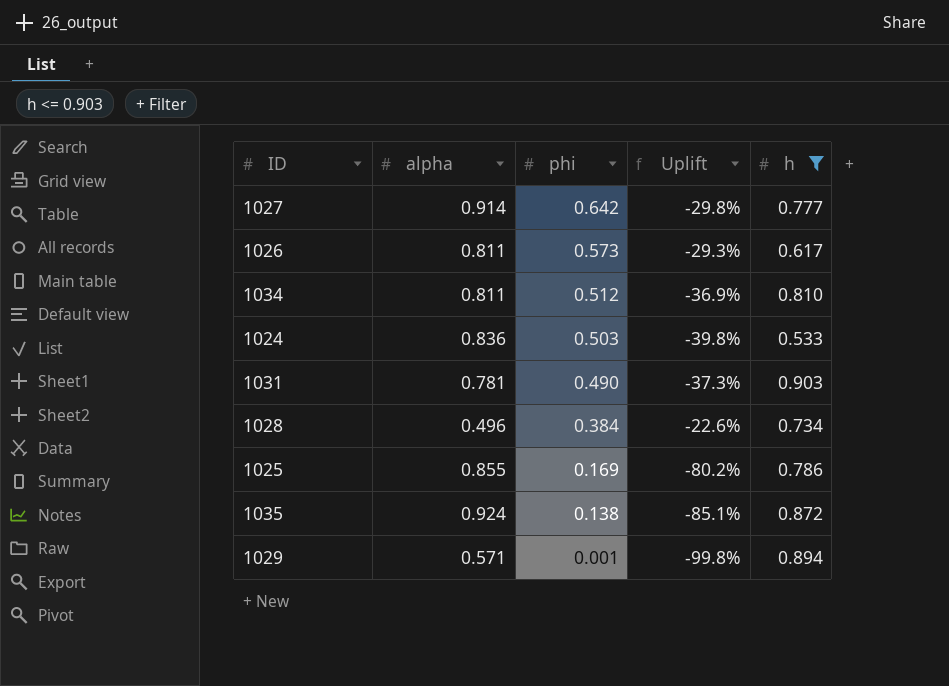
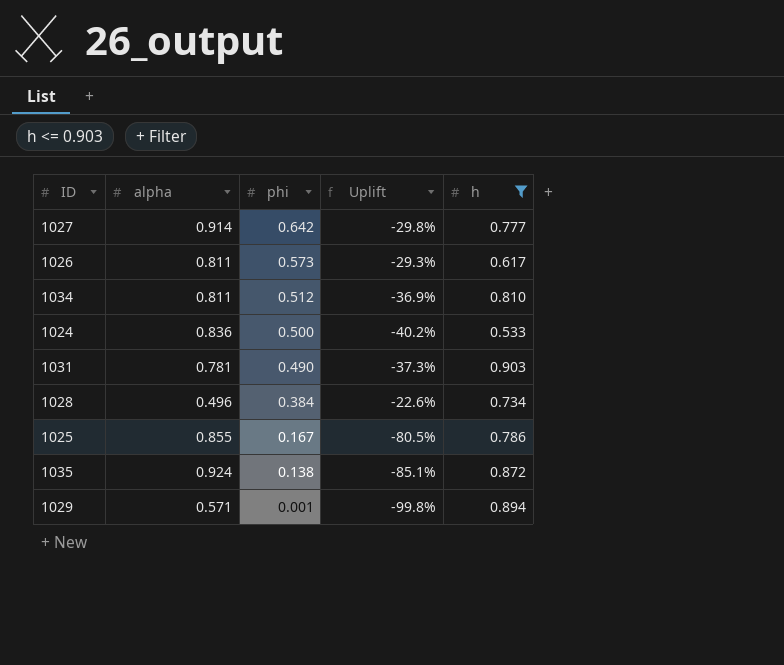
1024 | phi: 0.503 -> 0.500
1024 | Uplift: -39.8% -> -40.2%
1025 | phi: 0.169 -> 0.167
1025 | Uplift: -80.2% -> -80.5%

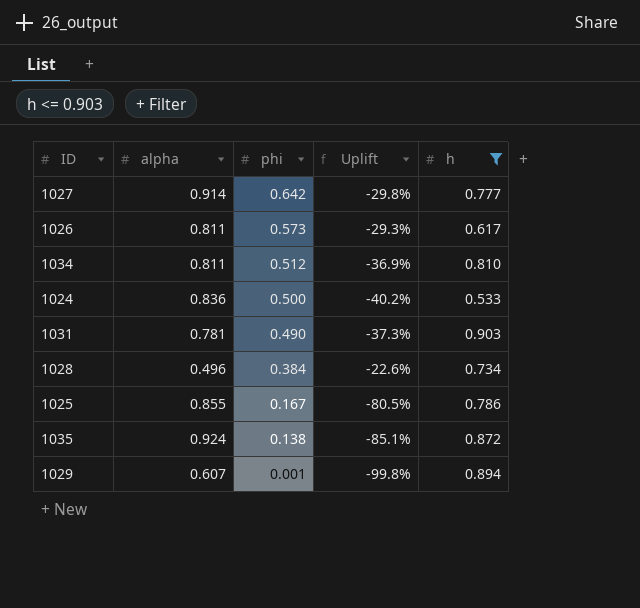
1029 | alpha: 0.571 -> 0.607

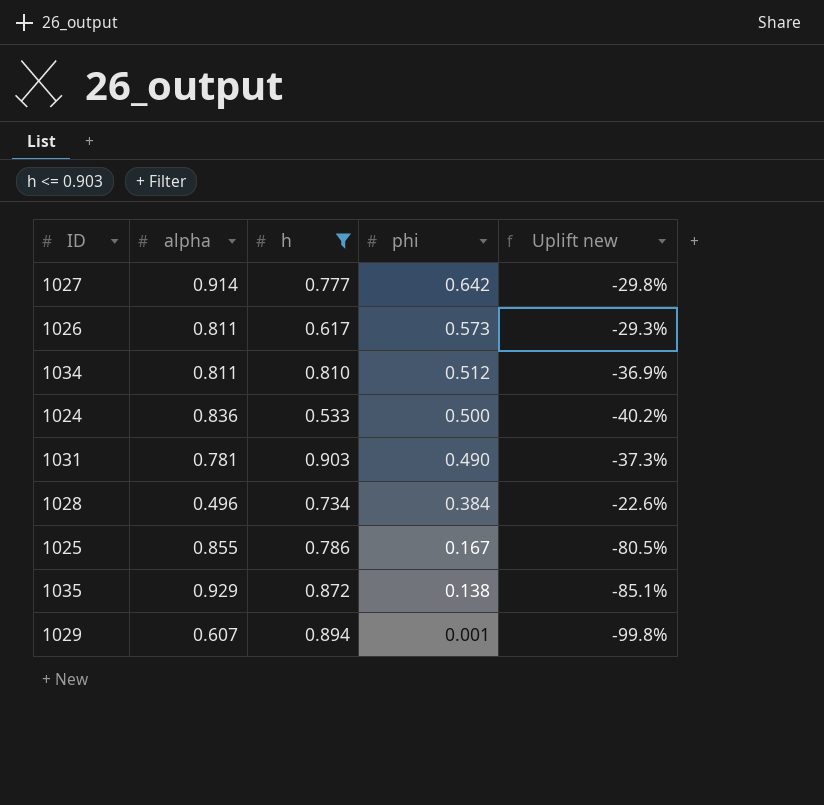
column h | position: 5 -> 3
column name: Uplift -> Uplift new
1035 | alpha: 0.924 -> 0.929

